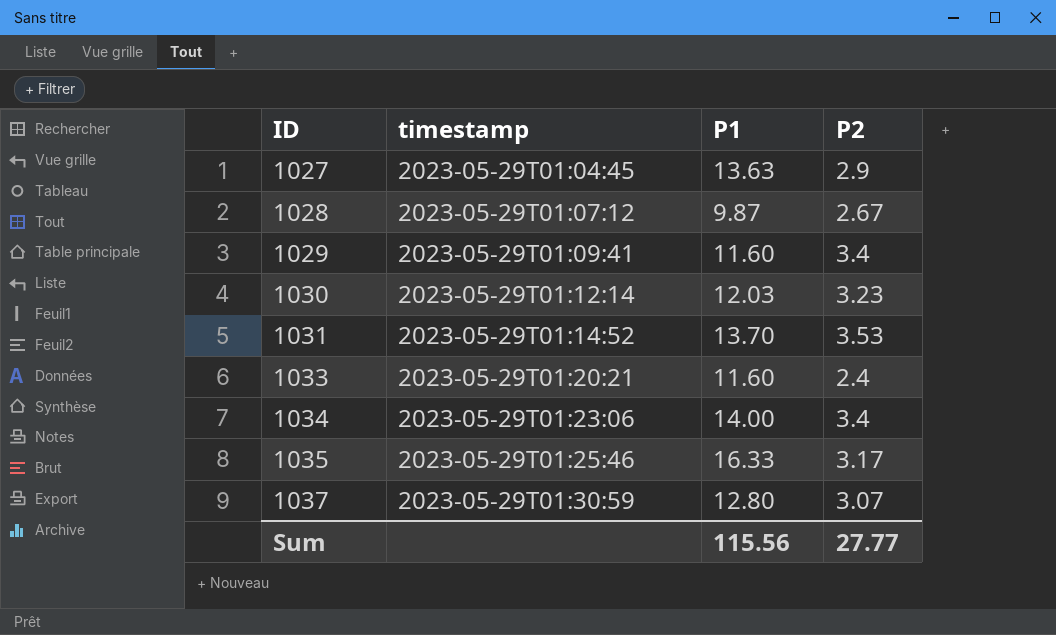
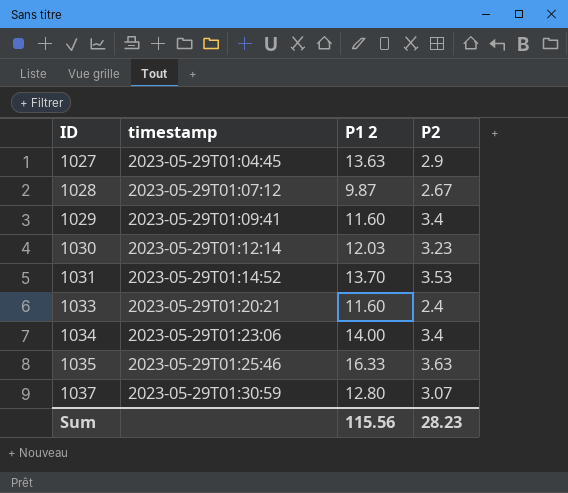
column name: P1 -> P1 2
1035 | P2: 3.17 -> 3.63
Sum | P2: 27.77 -> 28.23

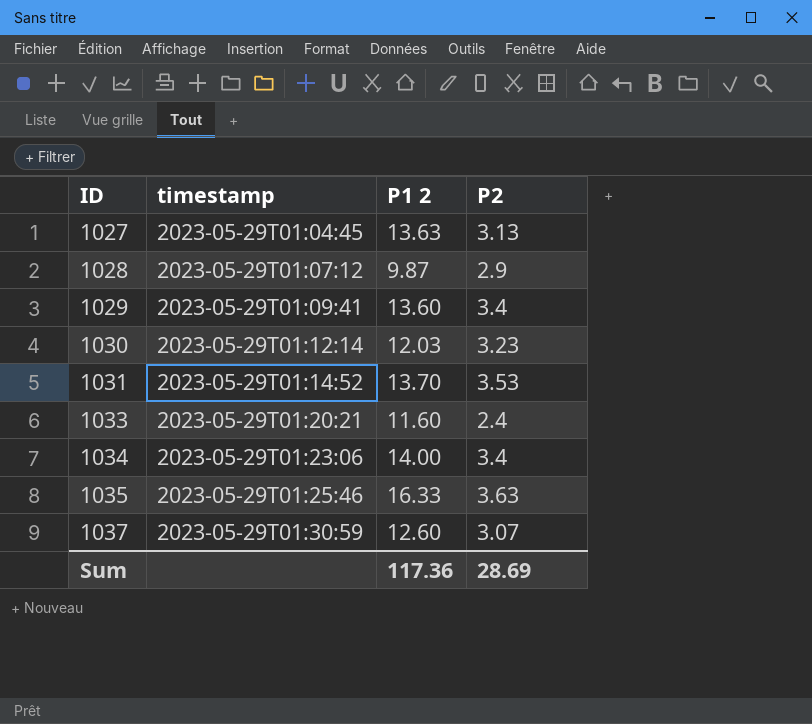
1027 | P2: 2.9 -> 3.13
1028 | P2: 2.67 -> 2.9
1029 | P1 2: 11.60 -> 13.60
1037 | P1 2: 12.80 -> 12.60
Sum | P1 2: 115.56 -> 117.36
Sum | P2: 28.23 -> 28.69

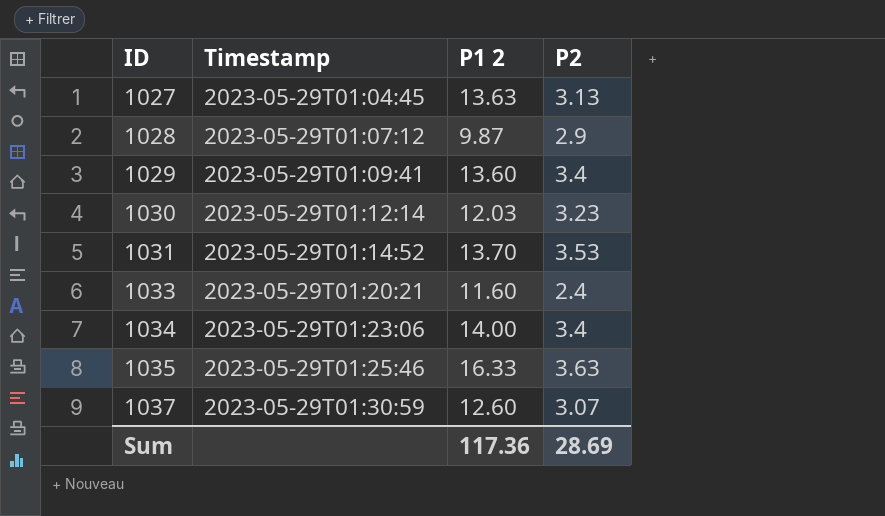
column name: timestamp -> Timestamp

